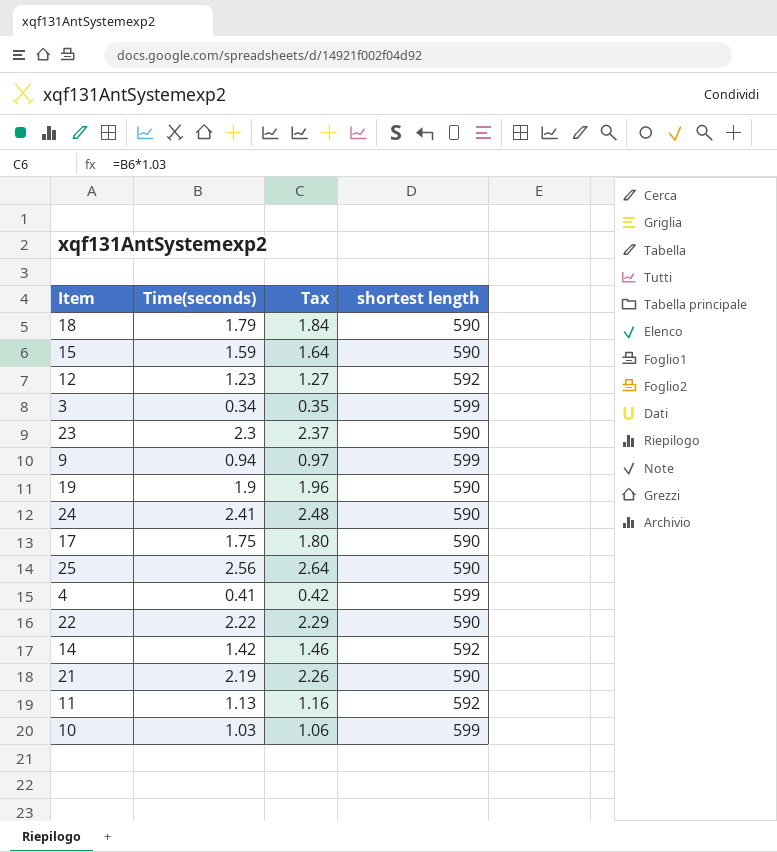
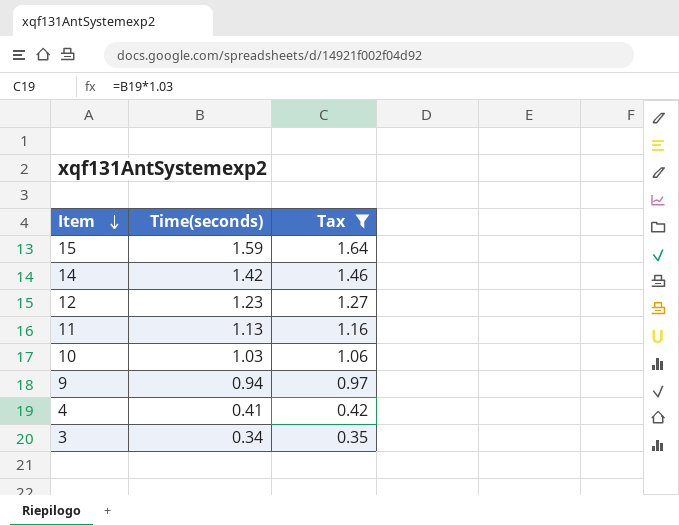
filter: none -> Tax <= 1.64
row order: none -> Item descending
column shortest length | position: 4 -> none

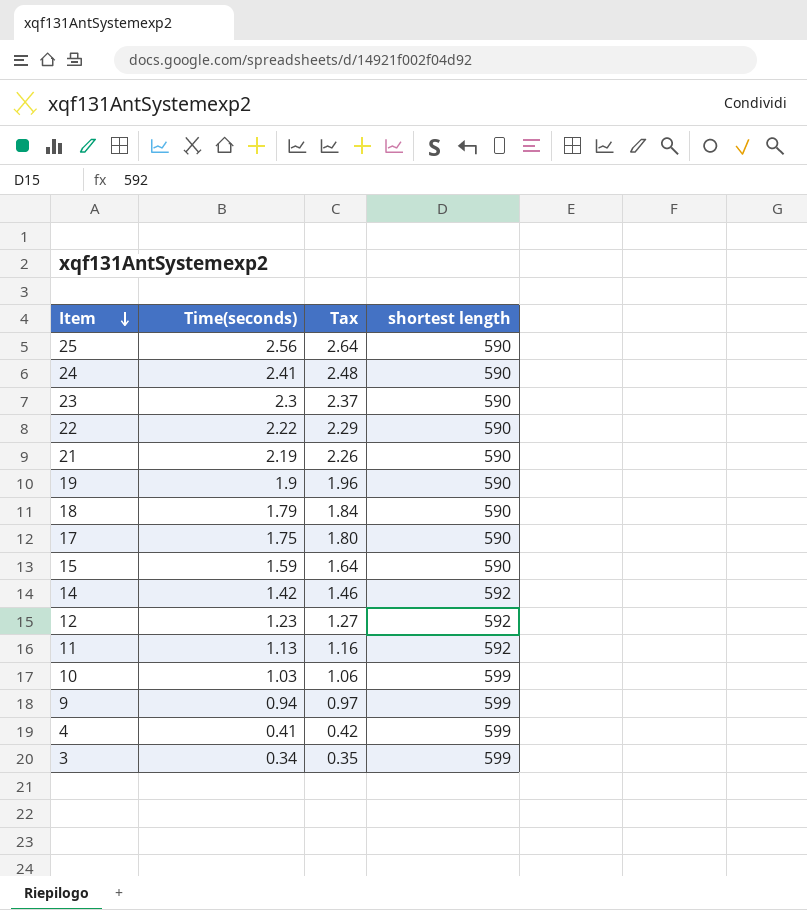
filter: Tax <= 1.64 -> none
column shortest length | position: none -> 4

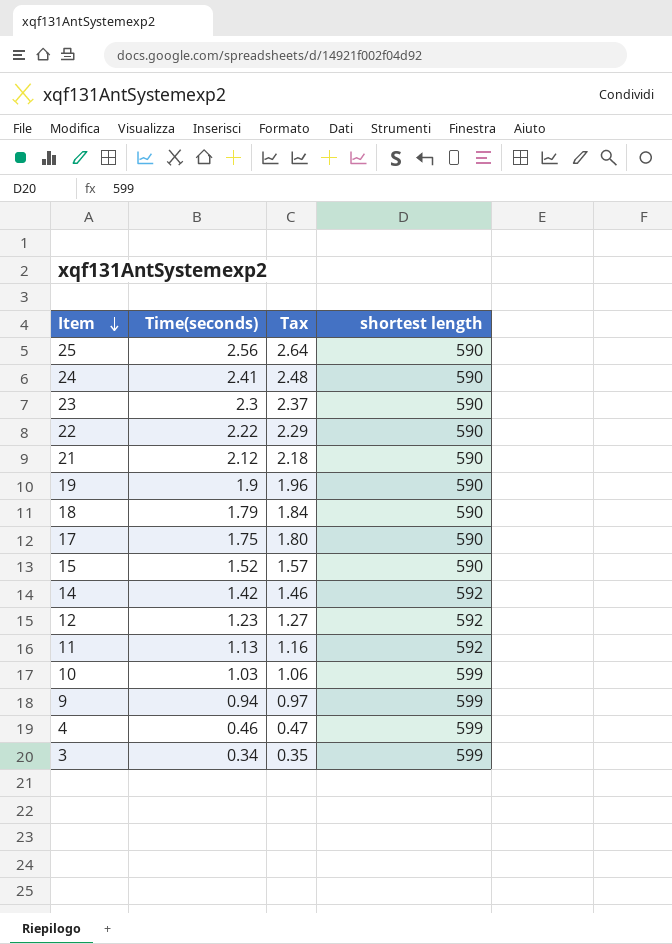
21 | Time(seconds): 2.19 -> 2.12
21 | Tax: 2.26 -> 2.18
15 | Time(seconds): 1.59 -> 1.52
15 | Tax: 1.64 -> 1.57
4 | Time(seconds): 0.41 -> 0.46
4 | Tax: 0.42 -> 0.47

